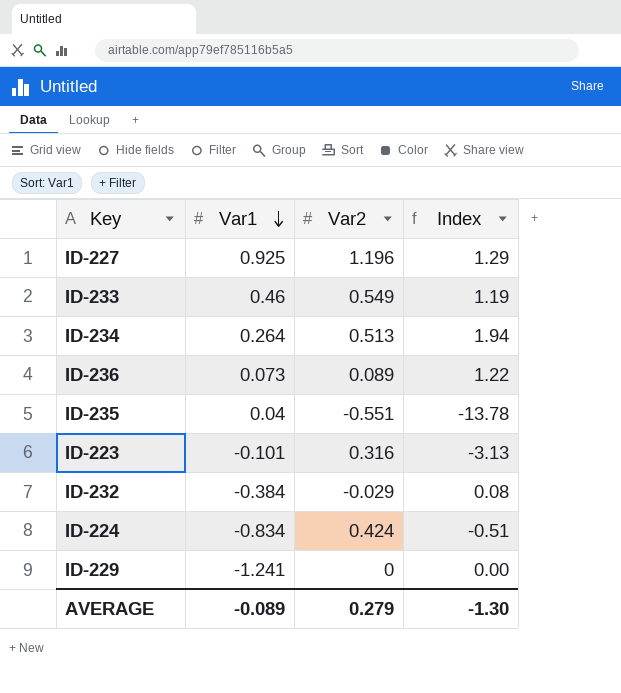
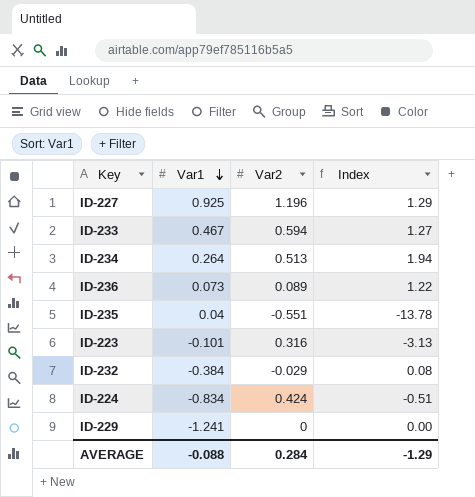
ID-233 | Var1: 0.46 -> 0.467
ID-233 | Var2: 0.549 -> 0.594
ID-233 | Index: 1.19 -> 1.27
AVERAGE | Var1: -0.089 -> -0.088
AVERAGE | Var2: 0.279 -> 0.284
AVERAGE | Index: -1.30 -> -1.29

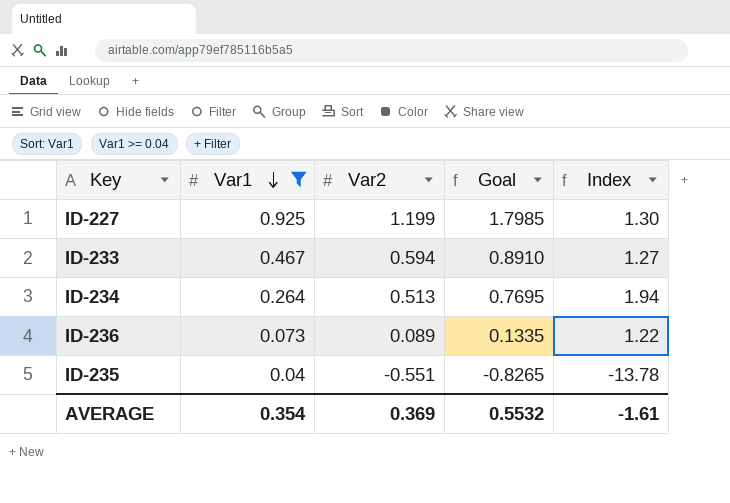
filter: none -> Var1 >= 0.04
column Goal | formula: none -> [Var2] * 1.5
ID-227 | Var2: 1.196 -> 1.199
ID-227 | Index: 1.29 -> 1.30
AVERAGE | Var1: -0.088 -> 0.354
AVERAGE | Var2: 0.284 -> 0.369
AVERAGE | Index: -1.29 -> -1.61

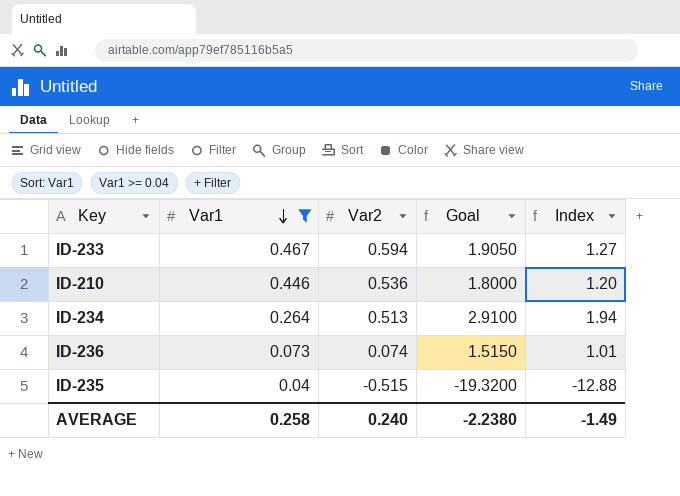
column Goal | formula: [Var2] * 1.5 -> [Index] * 1.5
row ID-227: 0.925 | 1.199 | 1.7985 | 1.30 -> none
row ID-210: none -> 0.446 | 0.536 | 1.8000 | 1.20
ID-236 | Var2: 0.089 -> 0.074
ID-236 | Index: 1.22 -> 1.01
ID-235 | Var2: -0.551 -> -0.515
ID-235 | Index: -13.78 -> -12.88
AVERAGE | Var1: 0.354 -> 0.258
AVERAGE | Var2: 0.369 -> 0.240
AVERAGE | Goal: 0.5532 -> -2.2380
AVERAGE | Index: -1.61 -> -1.49

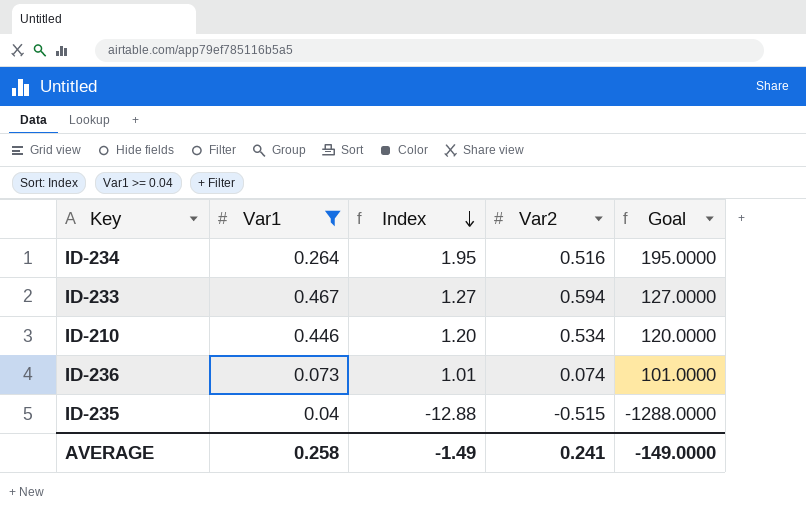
row order: Var1 descending -> Index descending
column Index | position: 5 -> 3
column Goal | formula: [Index] * 1.5 -> [Index] * 100
ID-234 | Index: 1.94 -> 1.95
ID-234 | Var2: 0.513 -> 0.516
ID-210 | Var2: 0.536 -> 0.534
AVERAGE | Var2: 0.240 -> 0.241
AVERAGE | Goal: -2.2380 -> -149.0000

